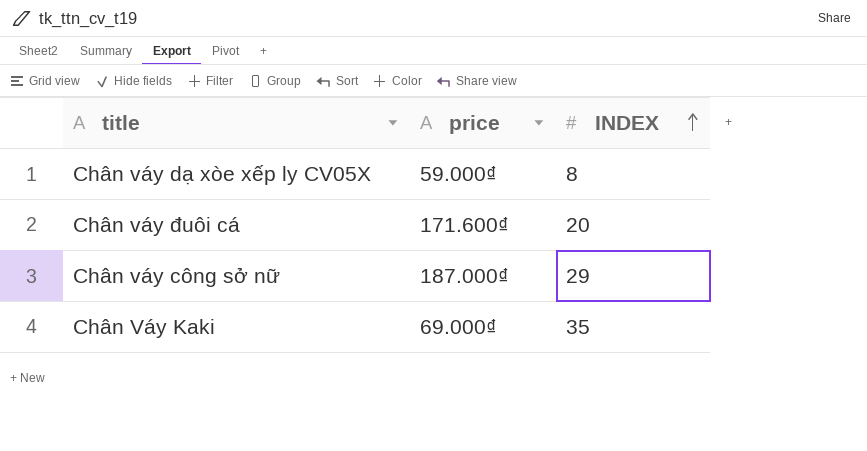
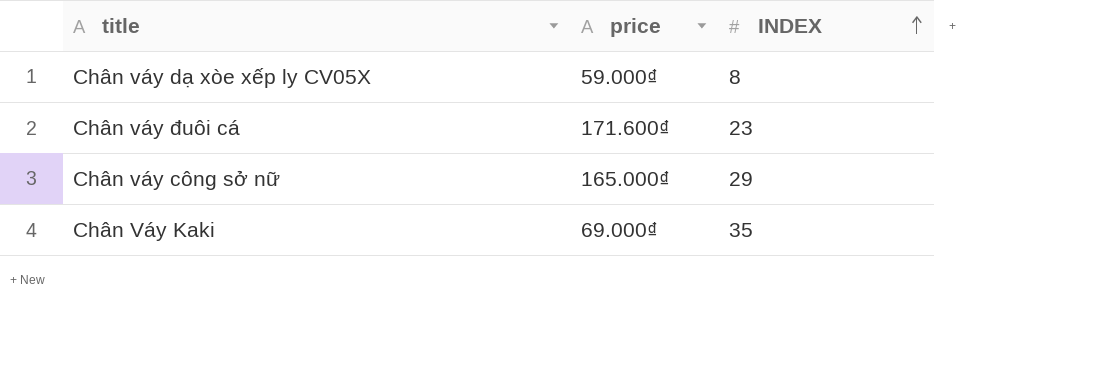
Chân váy đuôi cá | INDEX: 20 -> 23
Chân váy công sở nữ | price: 187.000₫ -> 165.000₫

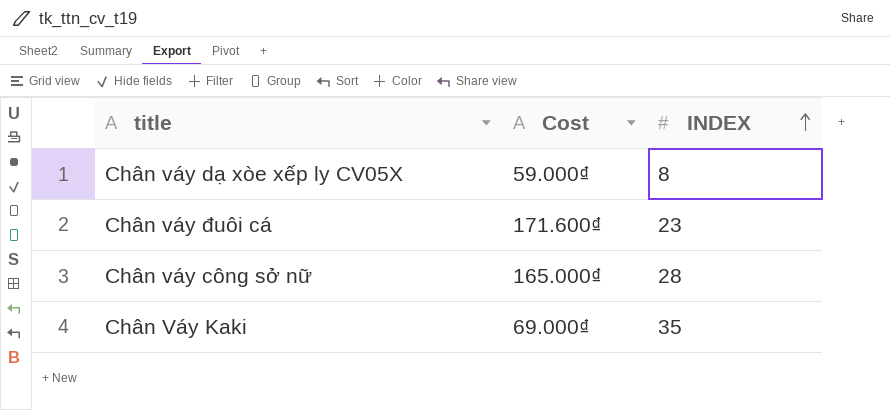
column name: price -> Cost
Chân váy công sở nữ | INDEX: 29 -> 28

